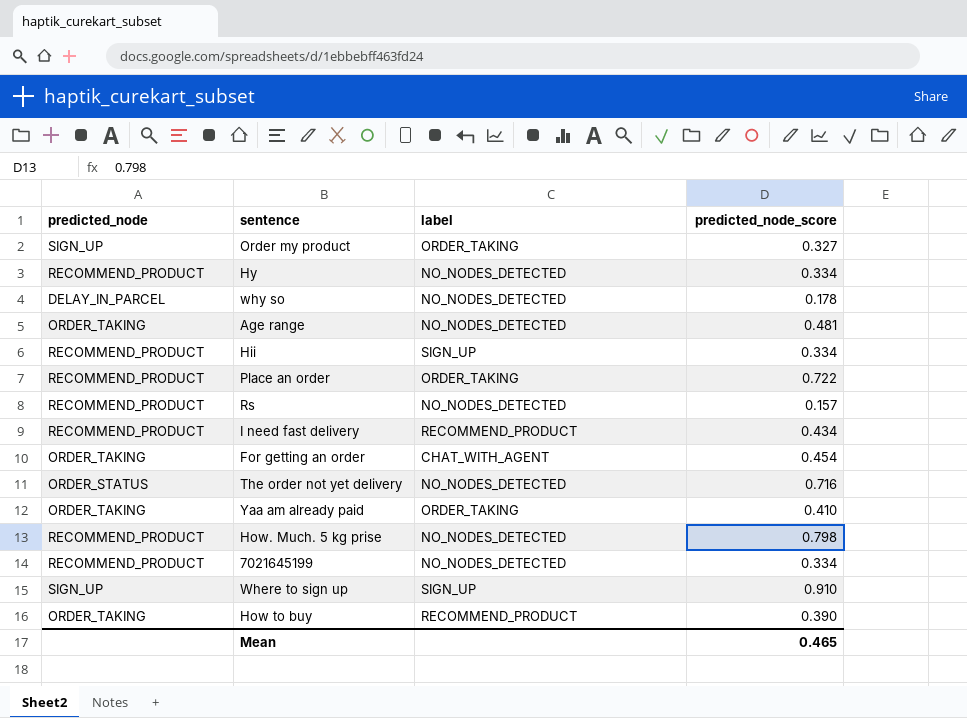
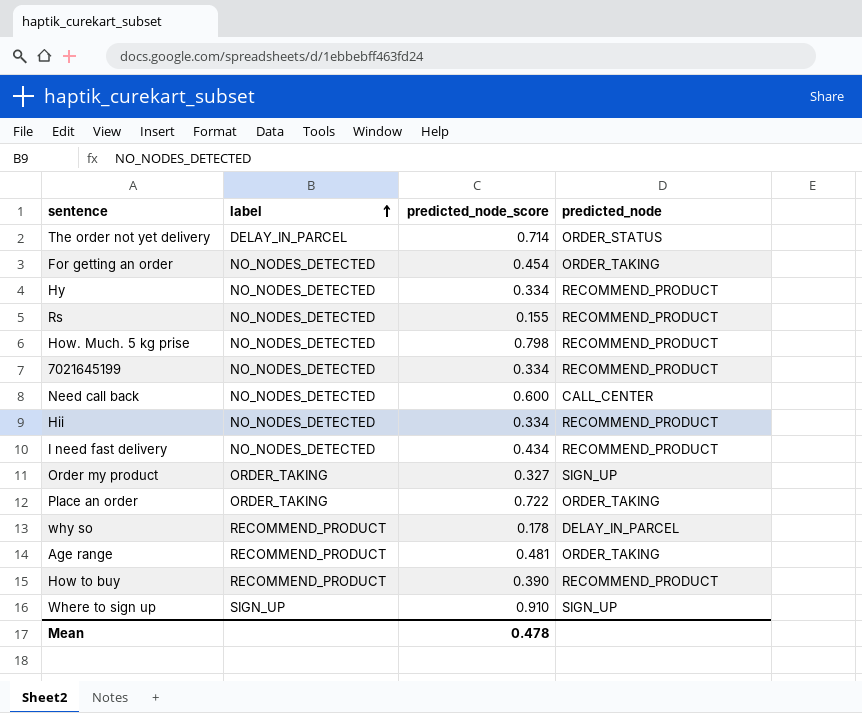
row order: none -> label ascending
column predicted_node | position: 1 -> 4
row Yaa am already paid: ORDER_TAKING | ORDER_TAKING | 0.410 -> none
The order not yet delivery | label: NO_NODES_DETECTED -> DELAY_IN_PARCEL
The order not yet delivery | predicted_node_score: 0.716 -> 0.714
For getting an order | label: CHAT_WITH_AGENT -> NO_NODES_DETECTED
Rs | predicted_node_score: 0.157 -> 0.155
row Need call back: none -> NO_NODES_DETECTED | 0.600 | CALL_CENTER
Hii | label: SIGN_UP -> NO_NODES_DETECTED
I need fast delivery | label: RECOMMEND_PRODUCT -> NO_NODES_DETECTED
Place an order | predicted_node: RECOMMEND_PRODUCT -> ORDER_TAKING
why so | label: NO_NODES_DETECTED -> RECOMMEND_PRODUCT
Age range | label: NO_NODES_DETECTED -> RECOMMEND_PRODUCT
How to buy | predicted_node: ORDER_TAKING -> RECOMMEND_PRODUCT
Mean | predicted_node_score: 0.465 -> 0.478

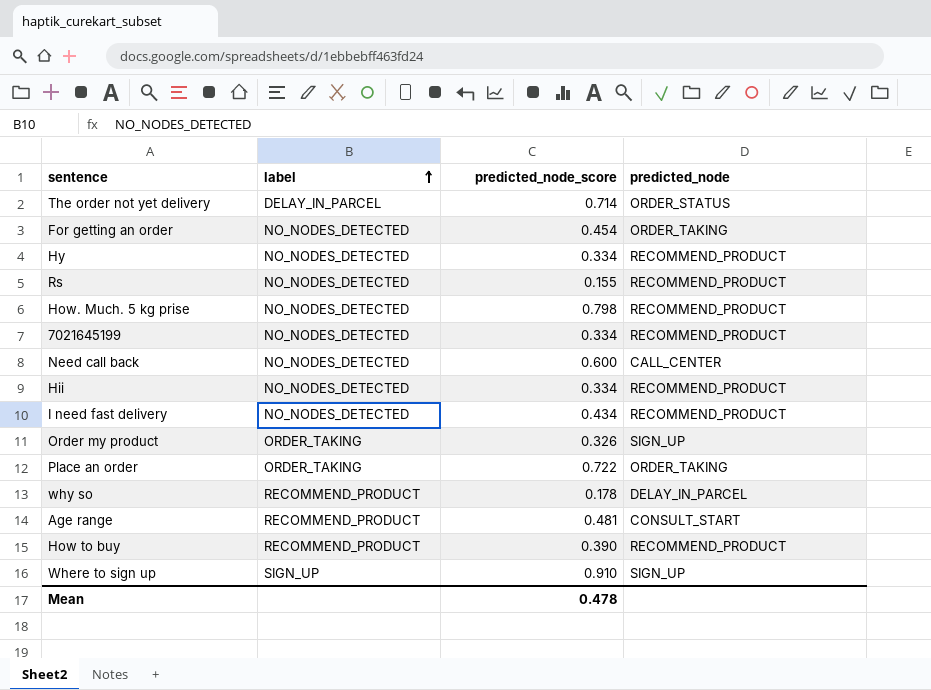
Order my product | predicted_node_score: 0.327 -> 0.326
Age range | predicted_node: ORDER_TAKING -> CONSULT_START

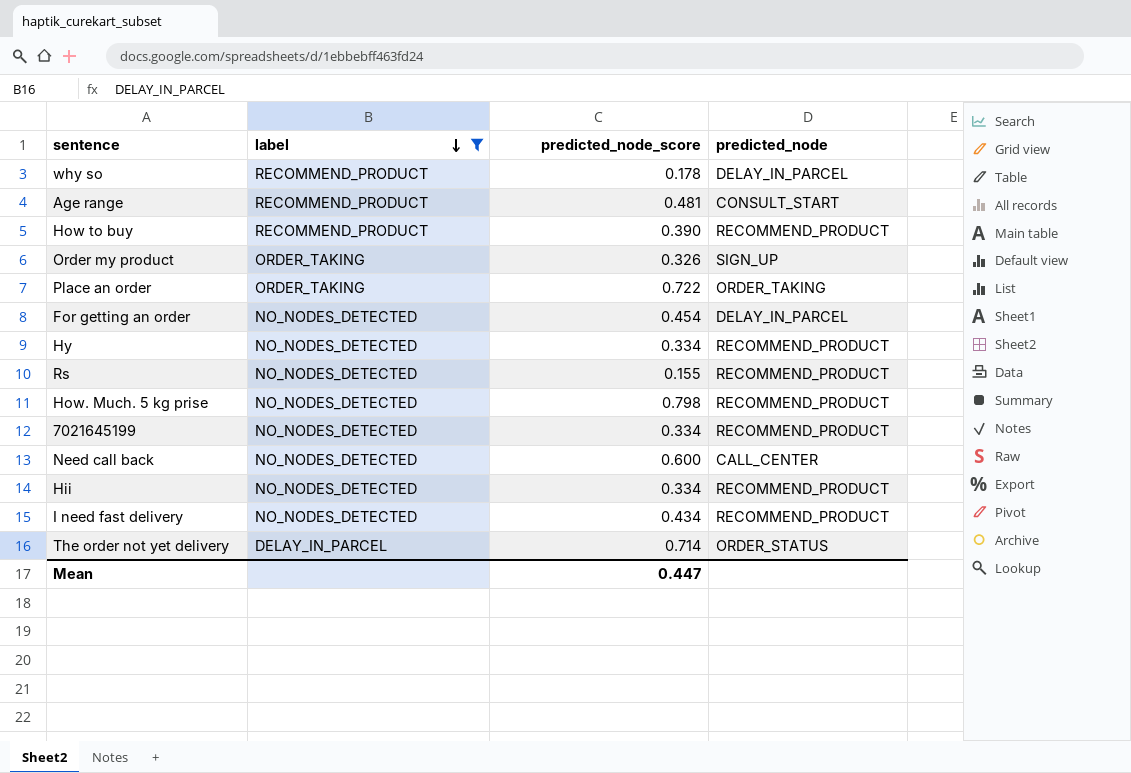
filter: none -> label != SIGN_UP
row order: label ascending -> label descending
For getting an order | predicted_node: ORDER_TAKING -> DELAY_IN_PARCEL
Mean | predicted_node_score: 0.478 -> 0.447

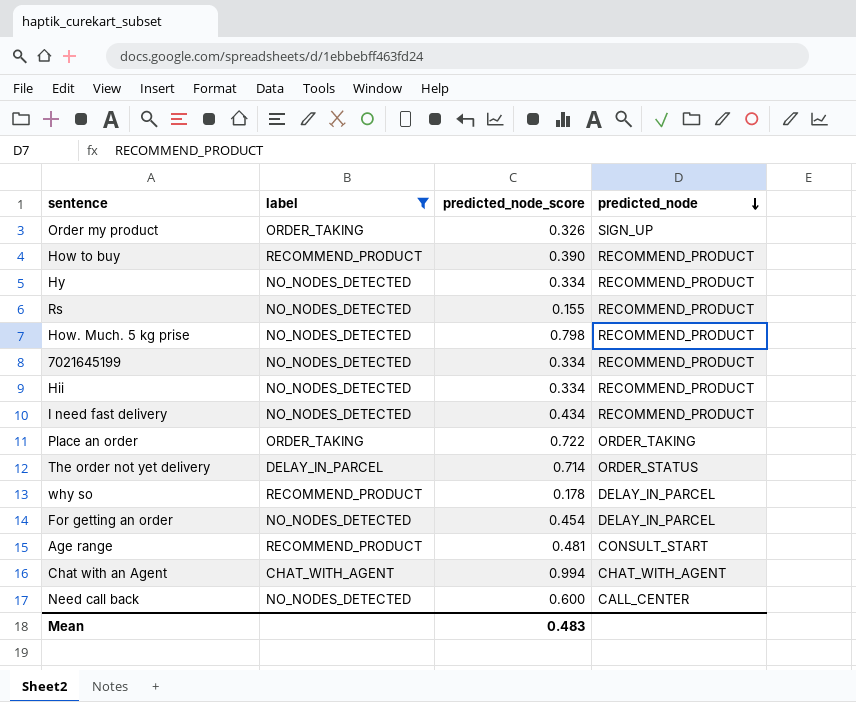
row order: label descending -> predicted_node descending
row Chat with an Agent: none -> CHAT_WITH_AGENT | 0.994 | CHAT_WITH_AGENT
Mean | predicted_node_score: 0.447 -> 0.483

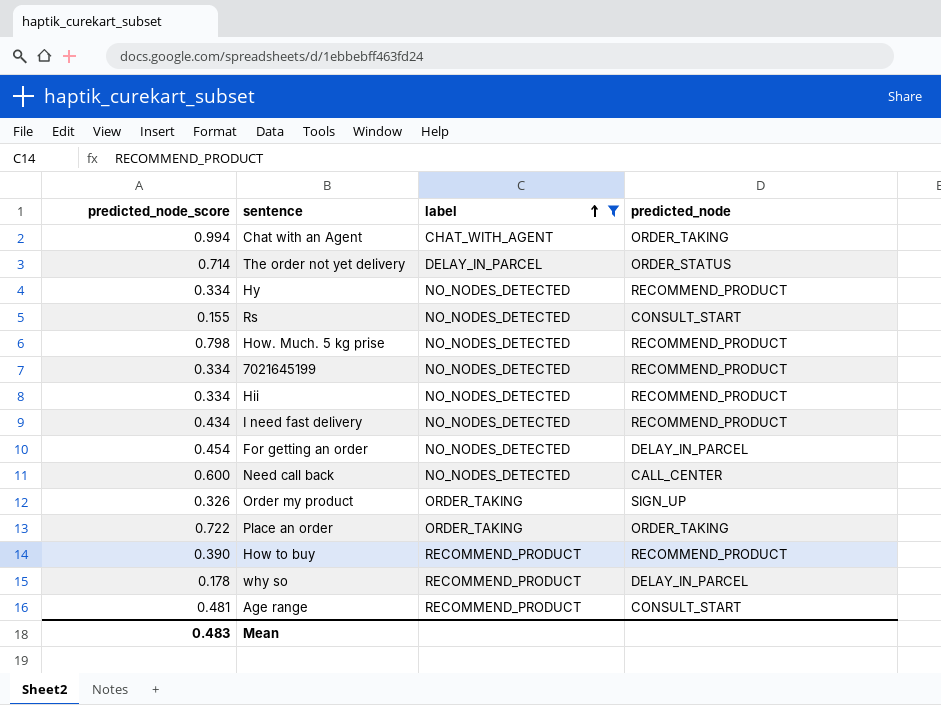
row order: predicted_node descending -> label ascending
column predicted_node_score | position: 3 -> 1
Chat with an Agent | predicted_node: CHAT_WITH_AGENT -> ORDER_TAKING
Rs | predicted_node: RECOMMEND_PRODUCT -> CONSULT_START

